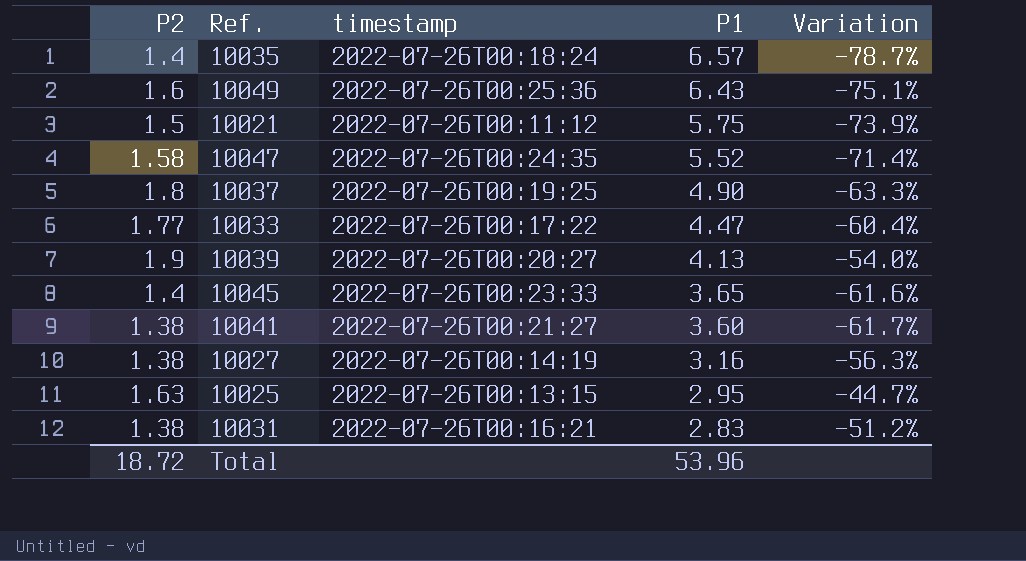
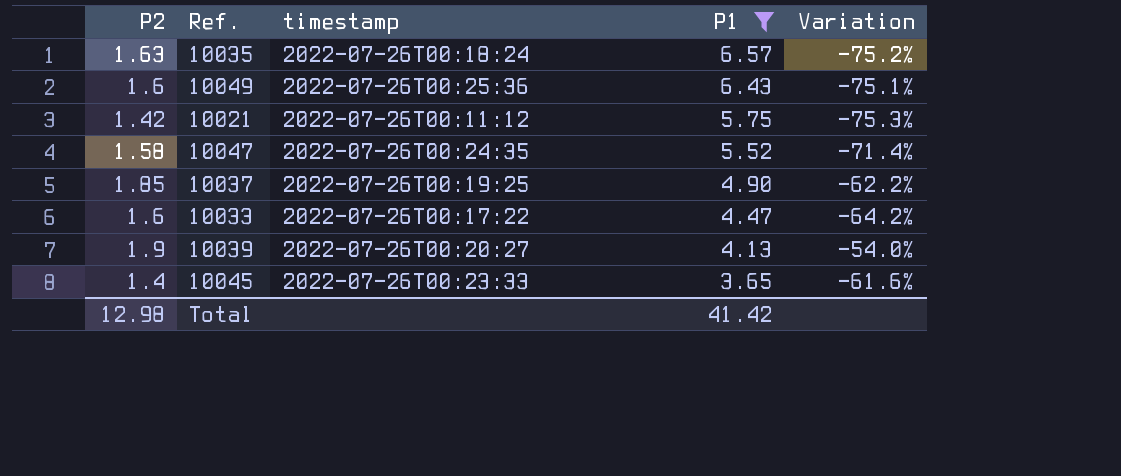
filter: none -> P1 >= 3.65
10035 | P2: 1.4 -> 1.63
10035 | Variation: -78.7% -> -75.2%
10021 | P2: 1.5 -> 1.42
10021 | Variation: -73.9% -> -75.3%
10037 | P2: 1.8 -> 1.85
10037 | Variation: -63.3% -> -62.2%
10033 | P2: 1.77 -> 1.6
10033 | Variation: -60.4% -> -64.2%
Total | P2: 18.72 -> 12.98
Total | P1: 53.96 -> 41.42

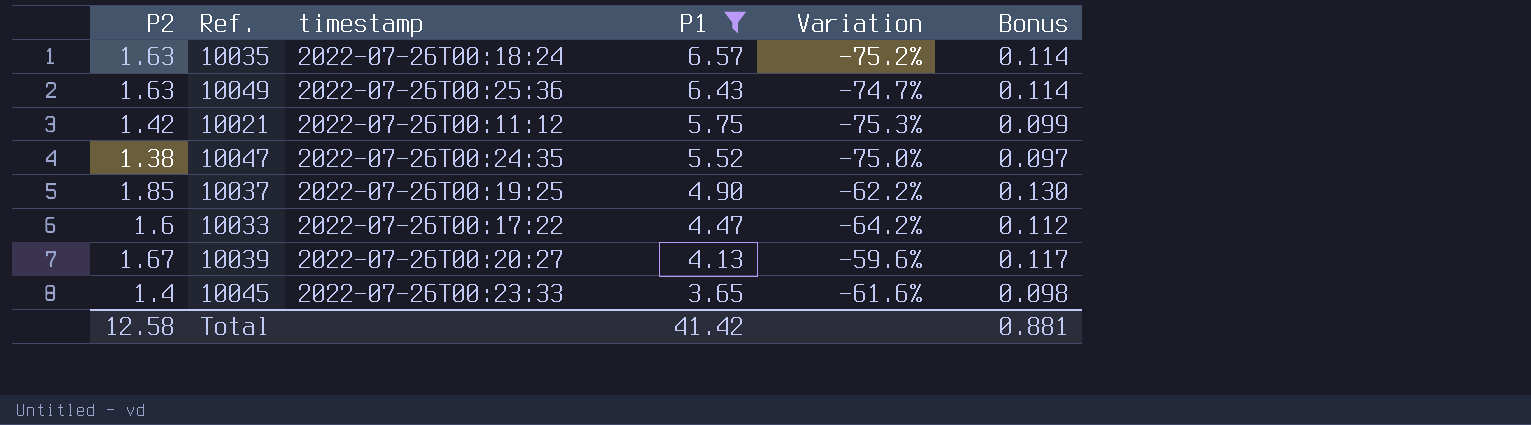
column Bonus | formula: none -> [P2] * 0.07
10049 | P2: 1.6 -> 1.63
10049 | Variation: -75.1% -> -74.7%
10047 | P2: 1.58 -> 1.38
10047 | Variation: -71.4% -> -75.0%
10039 | P2: 1.9 -> 1.67
10039 | Variation: -54.0% -> -59.6%
Total | P2: 12.98 -> 12.58

